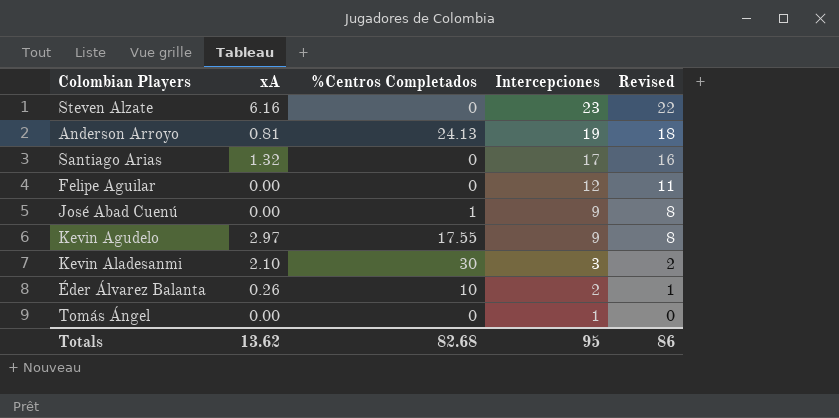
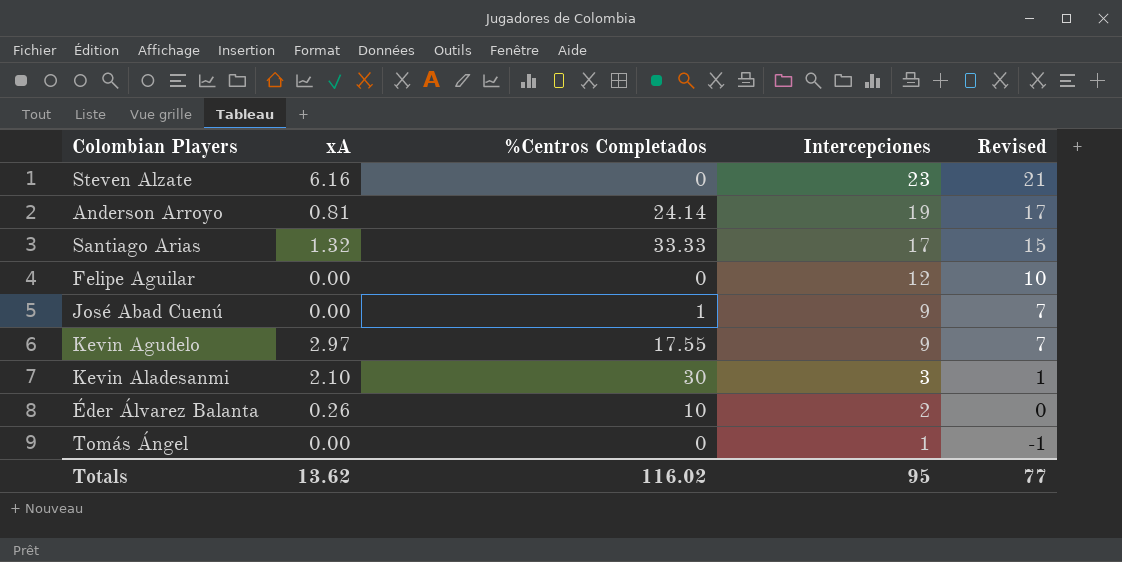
column Revised | formula: [Intercepciones] - 1 -> [Intercepciones] - 2
Anderson Arroyo | %Centros Completados: 24.13 -> 24.14
Santiago Arias | %Centros Completados: 0 -> 33.33
Totals | %Centros Completados: 82.68 -> 116.02
Totals | Revised: 86 -> 77

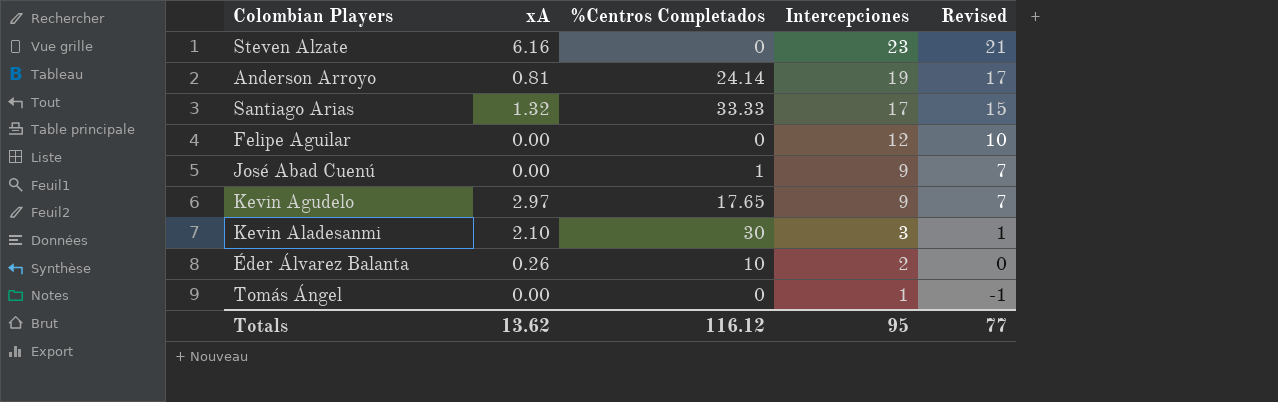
Kevin Agudelo | %Centros Completados: 17.55 -> 17.65
Totals | %Centros Completados: 116.02 -> 116.12

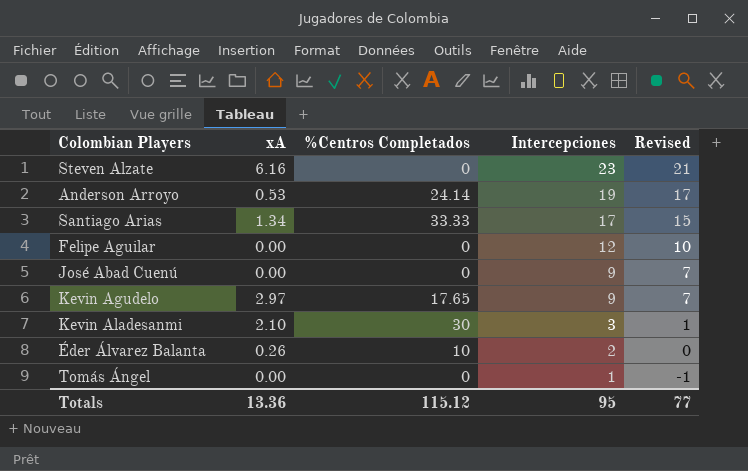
Anderson Arroyo | xA: 0.81 -> 0.53
Santiago Arias | xA: 1.32 -> 1.34
José Abad Cuenú | %Centros Completados: 1 -> 0
Totals | xA: 13.62 -> 13.36
Totals | %Centros Completados: 116.12 -> 115.12

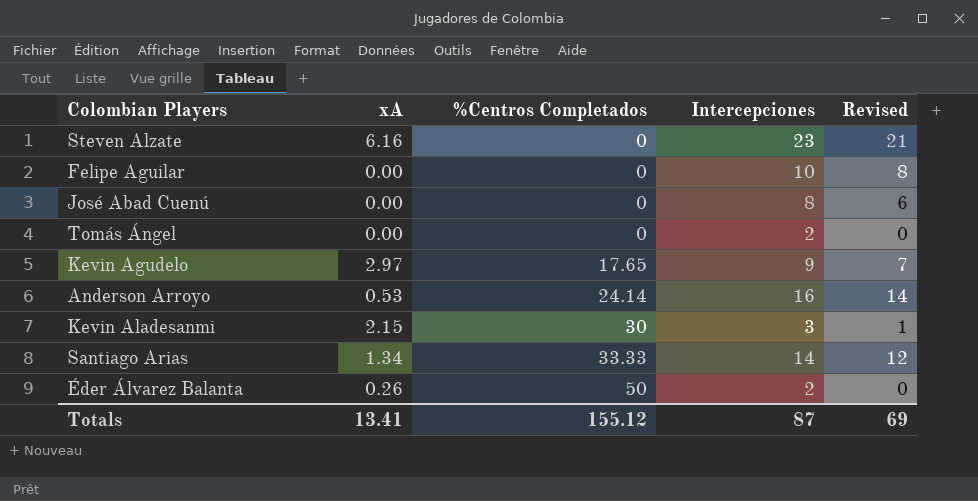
row order: Intercepciones descending -> %Centros Completados ascending
Felipe Aguilar | Intercepciones: 12 -> 10
Felipe Aguilar | Revised: 10 -> 8
José Abad Cuenú | Intercepciones: 9 -> 8
José Abad Cuenú | Revised: 7 -> 6
Tomás Ángel | Intercepciones: 1 -> 2
Tomás Ángel | Revised: -1 -> 0
Anderson Arroyo | Intercepciones: 19 -> 16
Anderson Arroyo | Revised: 17 -> 14
Kevin Aladesanmi | xA: 2.10 -> 2.15
Santiago Arias | Intercepciones: 17 -> 14
Santiago Arias | Revised: 15 -> 12
Éder Álvarez Balanta | %Centros Completados: 10 -> 50
Totals | xA: 13.36 -> 13.41
Totals | %Centros Completados: 115.12 -> 155.12
Totals | Intercepciones: 95 -> 87
Totals | Revised: 77 -> 69

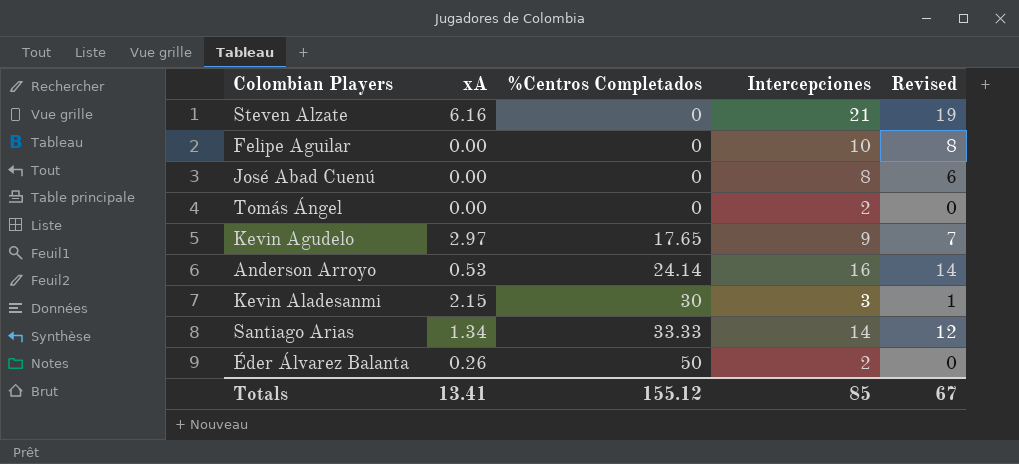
Steven Alzate | Intercepciones: 23 -> 21
Steven Alzate | Revised: 21 -> 19
Totals | Intercepciones: 87 -> 85
Totals | Revised: 69 -> 67

